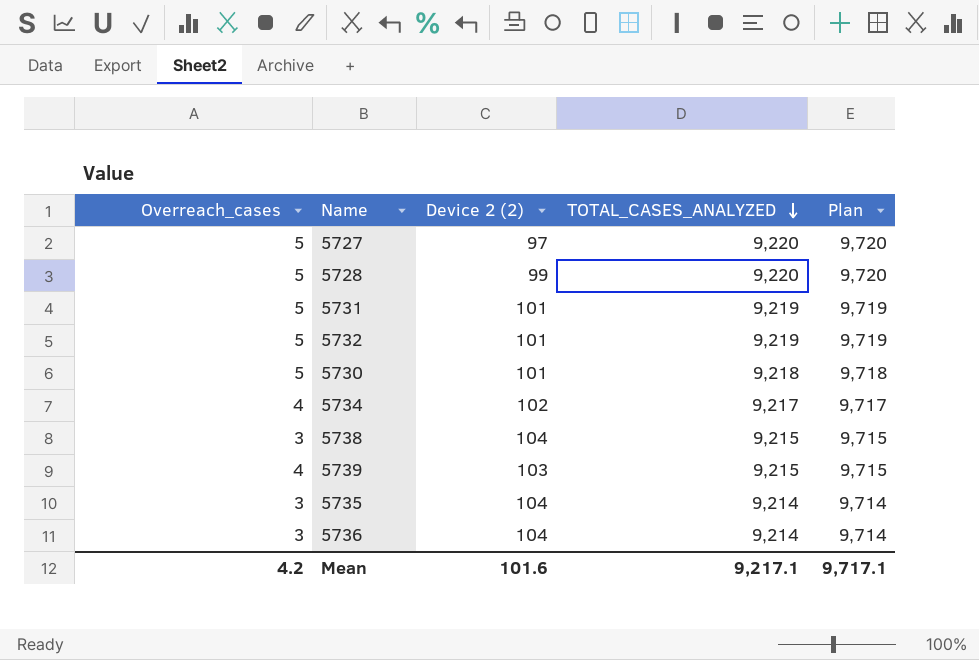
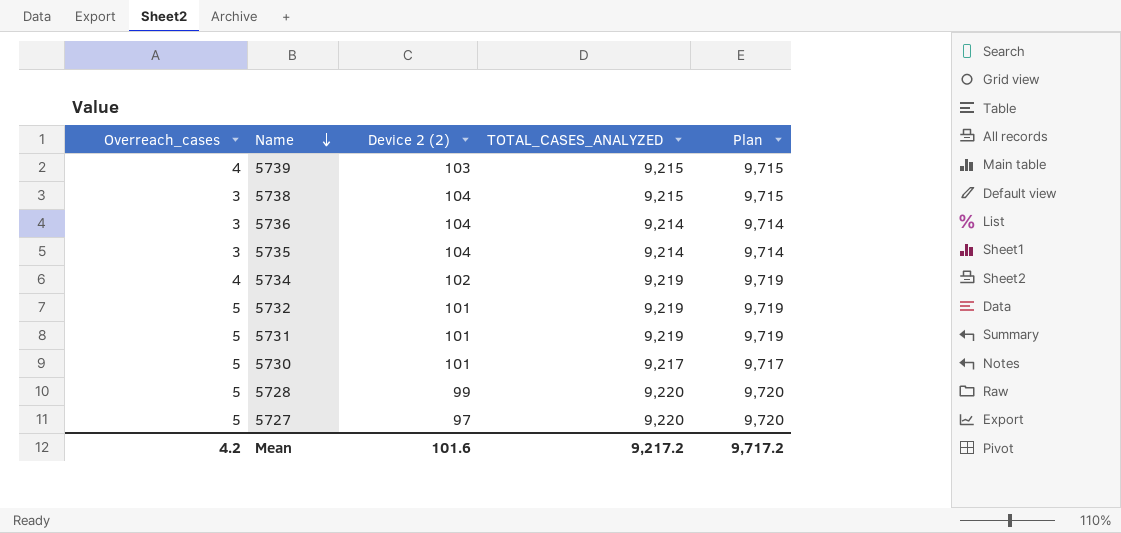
row order: TOTAL_CASES_ANALYZED descending -> Name descending
5734 | TOTAL_CASES_ANALYZED: 9,217 -> 9,219
5734 | Plan: 9,717 -> 9,719
5730 | TOTAL_CASES_ANALYZED: 9,218 -> 9,217
5730 | Plan: 9,718 -> 9,717
Mean | TOTAL_CASES_ANALYZED: 9,217.1 -> 9,217.2
Mean | Plan: 9,717.1 -> 9,717.2

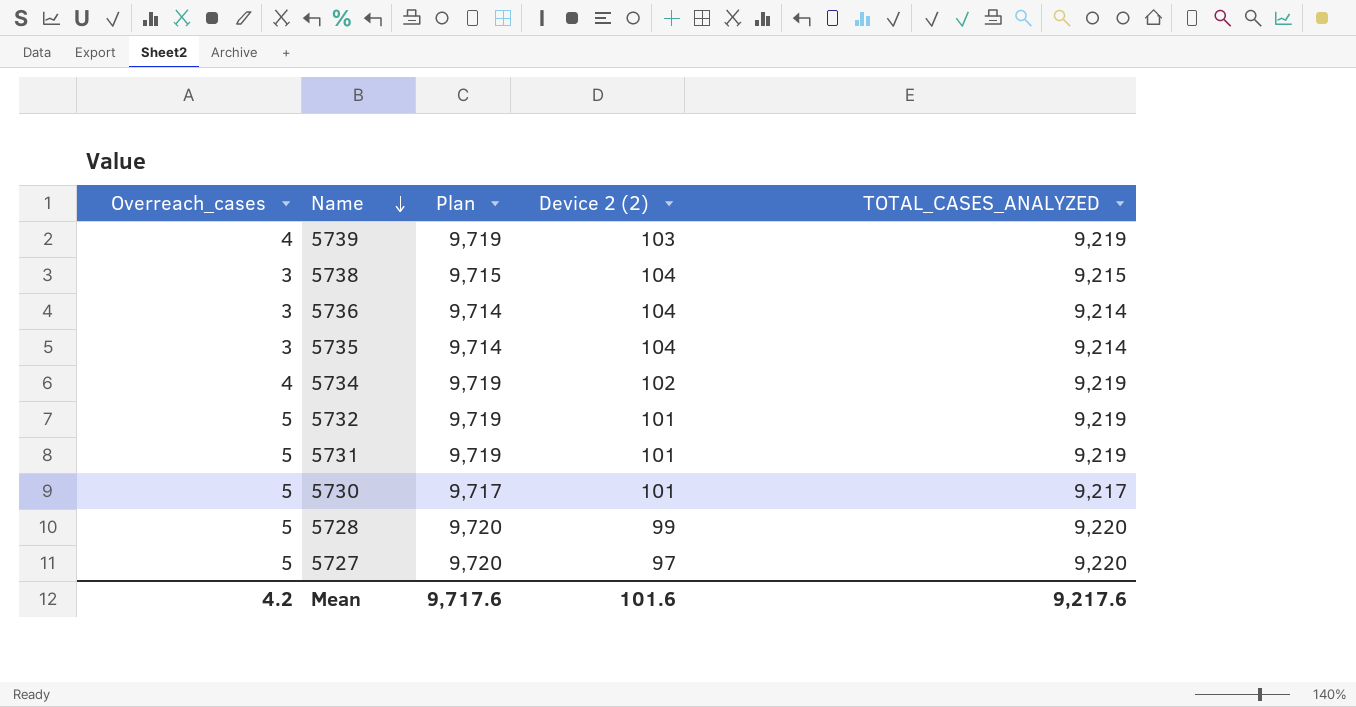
column Plan | position: 5 -> 3
5739 | Plan: 9,715 -> 9,719
5739 | TOTAL_CASES_ANALYZED: 9,215 -> 9,219
Mean | Plan: 9,717.2 -> 9,717.6
Mean | TOTAL_CASES_ANALYZED: 9,217.2 -> 9,217.6

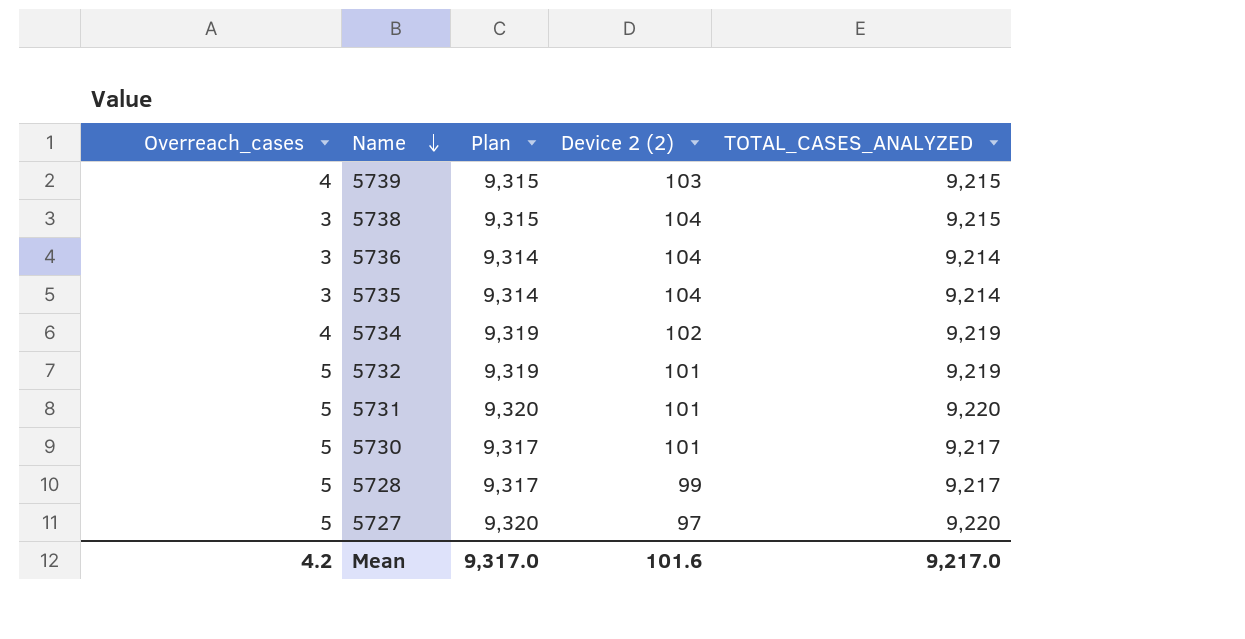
column Plan | formula: [TOTAL_CASES_ANALYZED] + 500 -> [TOTAL_CASES_ANALYZED] + 100
5739 | TOTAL_CASES_ANALYZED: 9,219 -> 9,215
5731 | TOTAL_CASES_ANALYZED: 9,219 -> 9,220
5728 | TOTAL_CASES_ANALYZED: 9,220 -> 9,217
Mean | Plan: 9,717.6 -> 9,317.0
Mean | TOTAL_CASES_ANALYZED: 9,217.6 -> 9,217.0

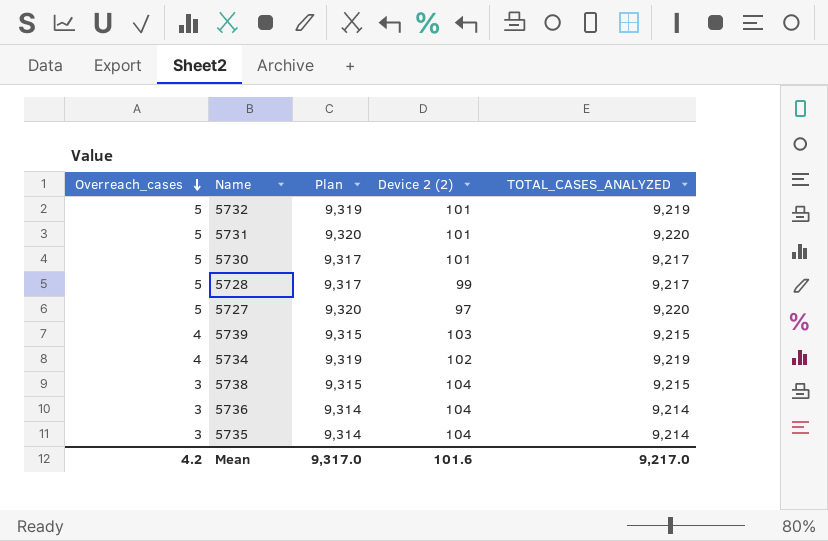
row order: Name descending -> Overreach_cases descending

